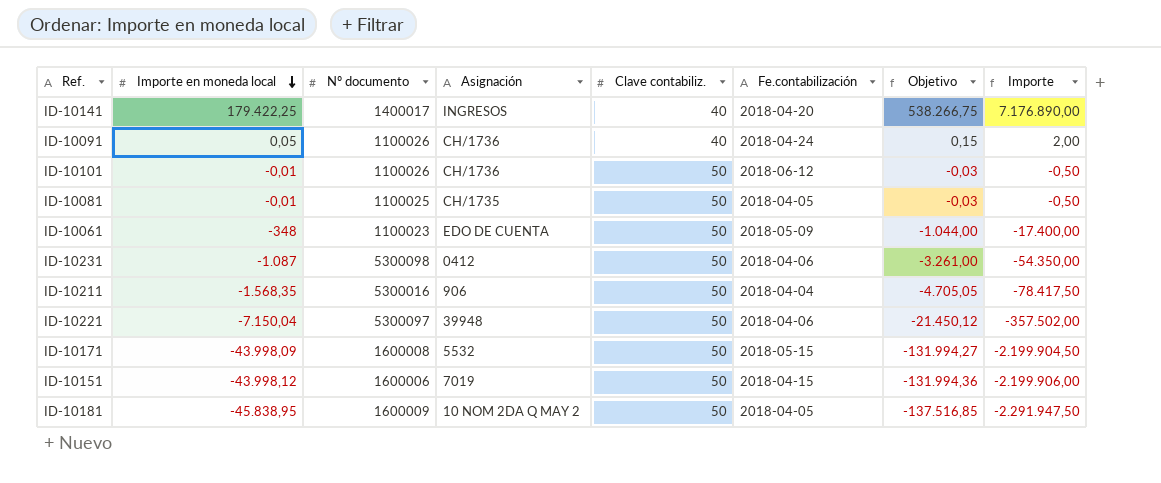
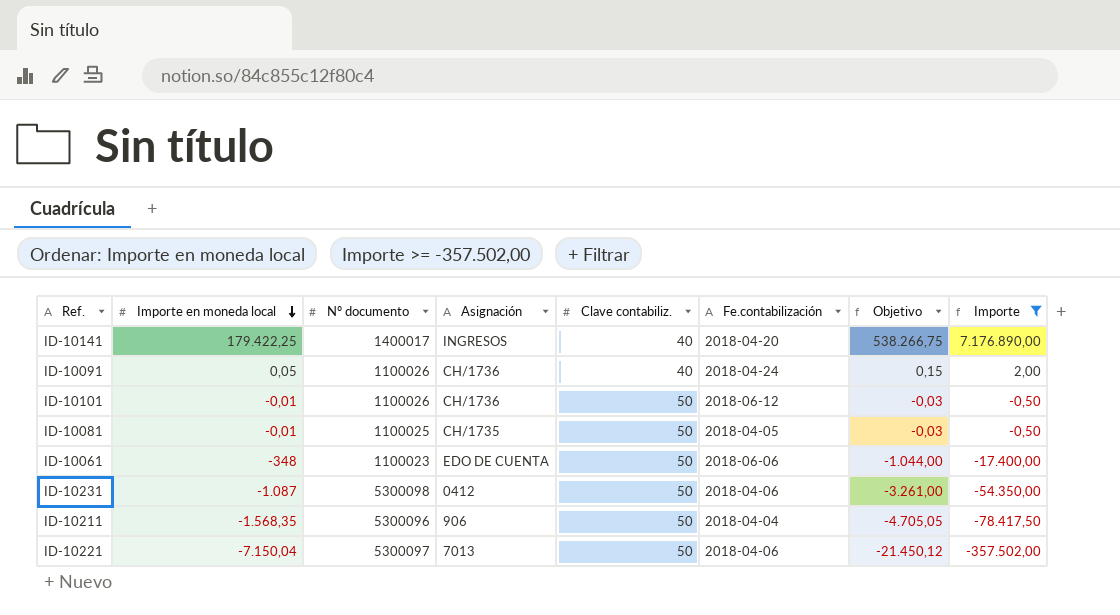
filter: none -> Importe >= -357.502,00
ID-10061 | Fe.contabilización: 2018-05-09 -> 2018-06-06
ID-10211 | Nº documento: 5300016 -> 5300096
ID-10221 | Asignación: 39948 -> 7013

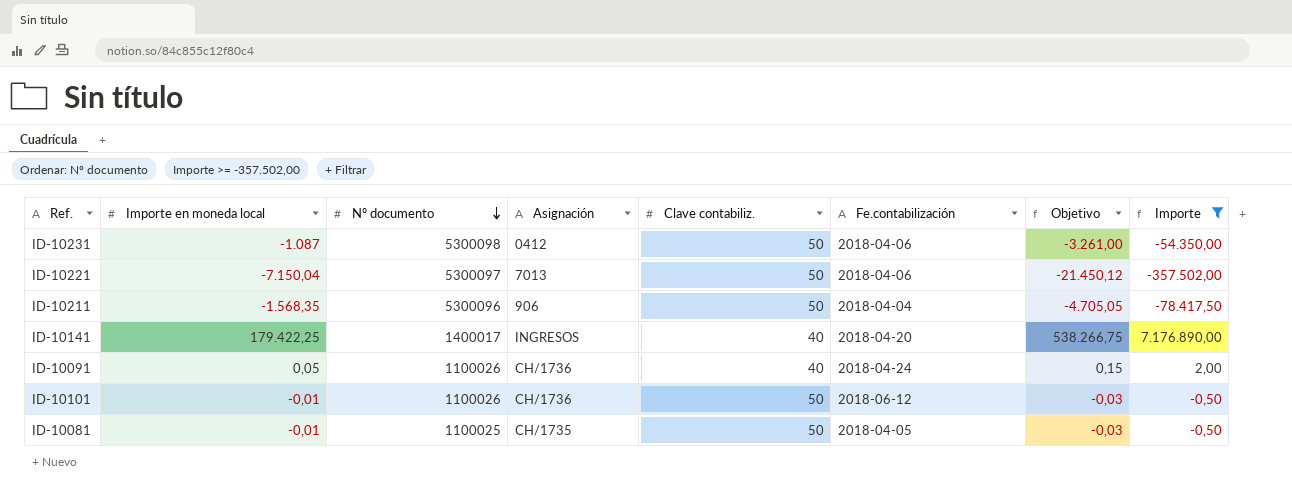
row order: Importe en moneda local descending -> Nº documento descending
row ID-10061: -348 | 1100023 | EDO DE CUENTA | 50 | 2018-06-06 | -1.044,00 | -17.400,00 -> none

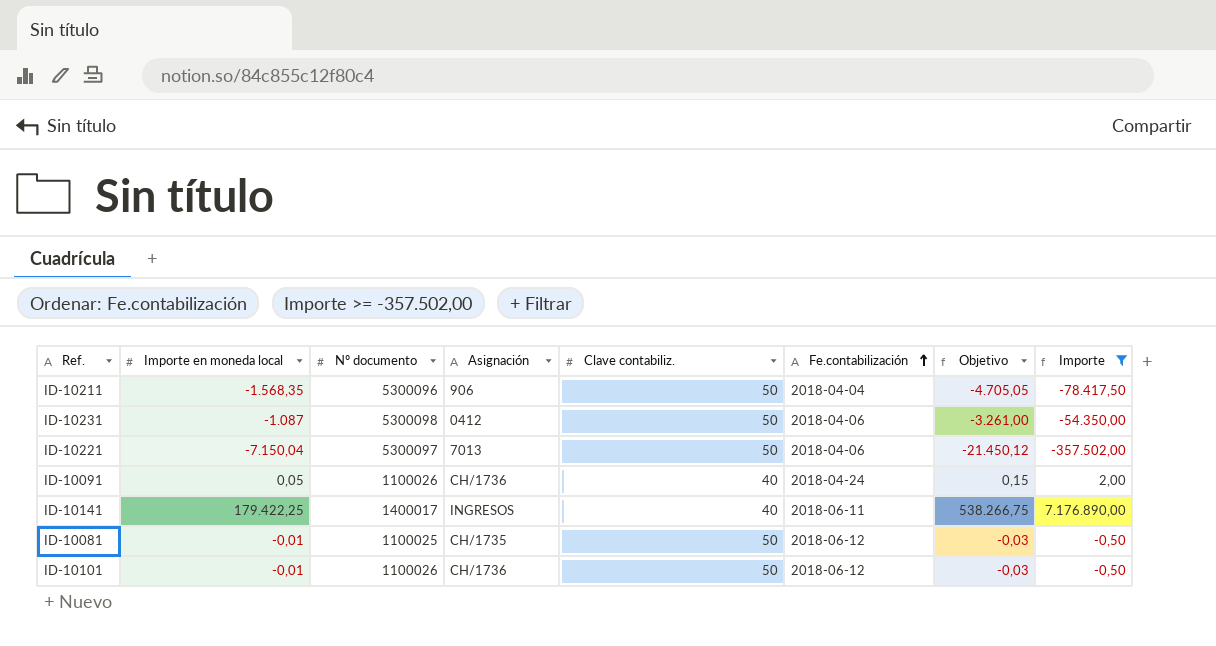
row order: Nº documento descending -> Fe.contabilización ascending
ID-10141 | Fe.contabilización: 2018-04-20 -> 2018-06-11
ID-10081 | Fe.contabilización: 2018-04-05 -> 2018-06-12

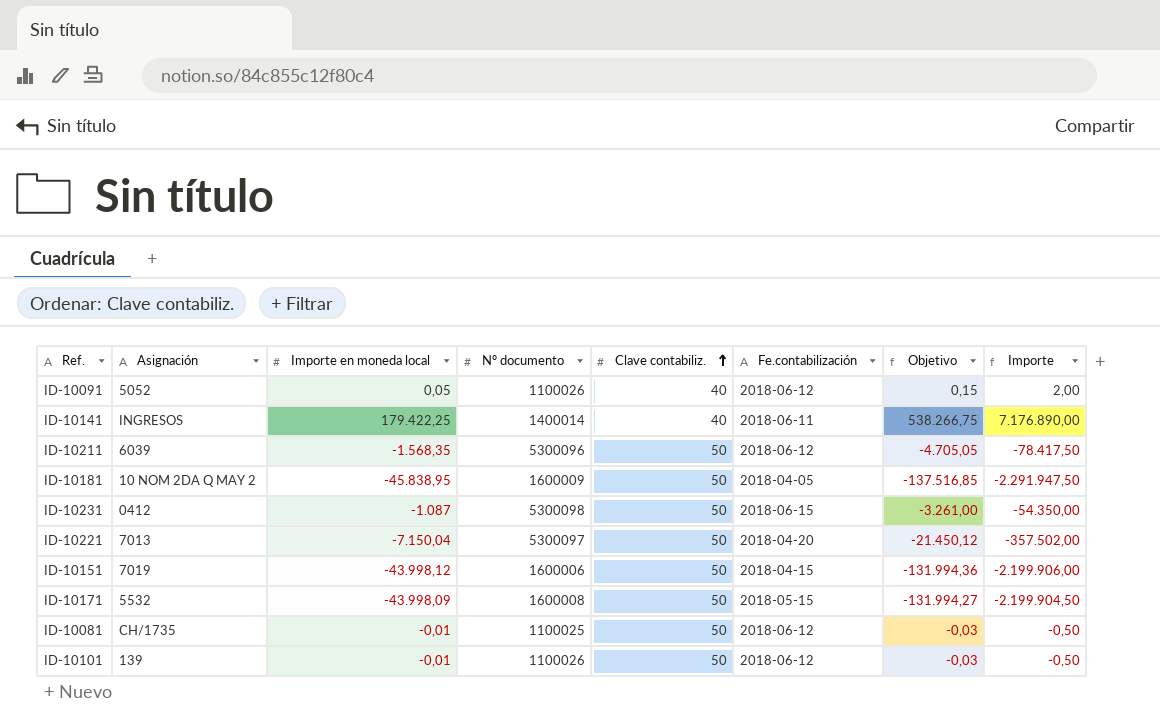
filter: Importe >= -357.502,00 -> none
row order: Fe.contabilización ascending -> Clave contabiliz. ascending
column Asignación | position: 4 -> 2
ID-10091 | Asignación: CH/1736 -> 5052
ID-10091 | Fe.contabilización: 2018-04-24 -> 2018-06-12
ID-10141 | Nº documento: 1400017 -> 1400014
ID-10211 | Asignación: 906 -> 6039
ID-10211 | Fe.contabilización: 2018-04-04 -> 2018-06-12
ID-10231 | Fe.contabilización: 2018-04-06 -> 2018-06-15
ID-10221 | Fe.contabilización: 2018-04-06 -> 2018-04-20
ID-10101 | Asignación: CH/1736 -> 139

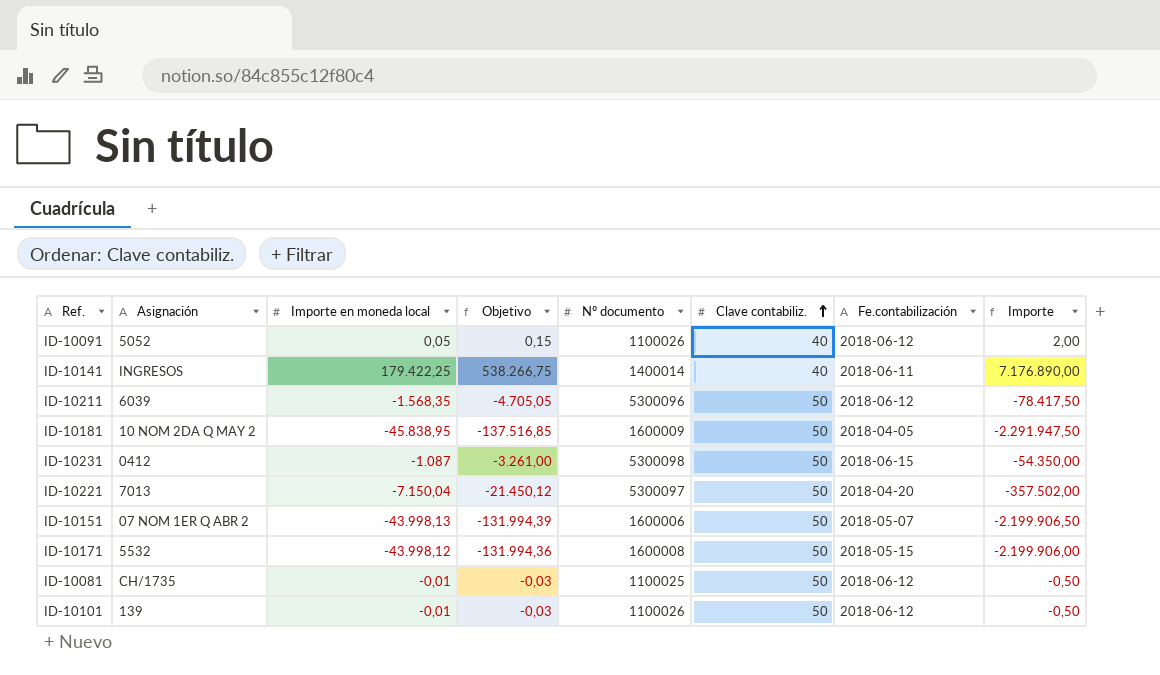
column Objetivo | position: 7 -> 4
ID-10151 | Asignación: 7019 -> 07 NOM 1ER Q ABR 2
ID-10151 | Importe en moneda local: -43.998,12 -> -43.998,13
ID-10151 | Objetivo: -131.994,36 -> -131.994,39
ID-10151 | Fe.contabilización: 2018-04-15 -> 2018-05-07
ID-10151 | Importe: -2.199.906,00 -> -2.199.906,50
ID-10171 | Importe en moneda local: -43.998,09 -> -43.998,12
ID-10171 | Objetivo: -131.994,27 -> -131.994,36
ID-10171 | Importe: -2.199.904,50 -> -2.199.906,00

